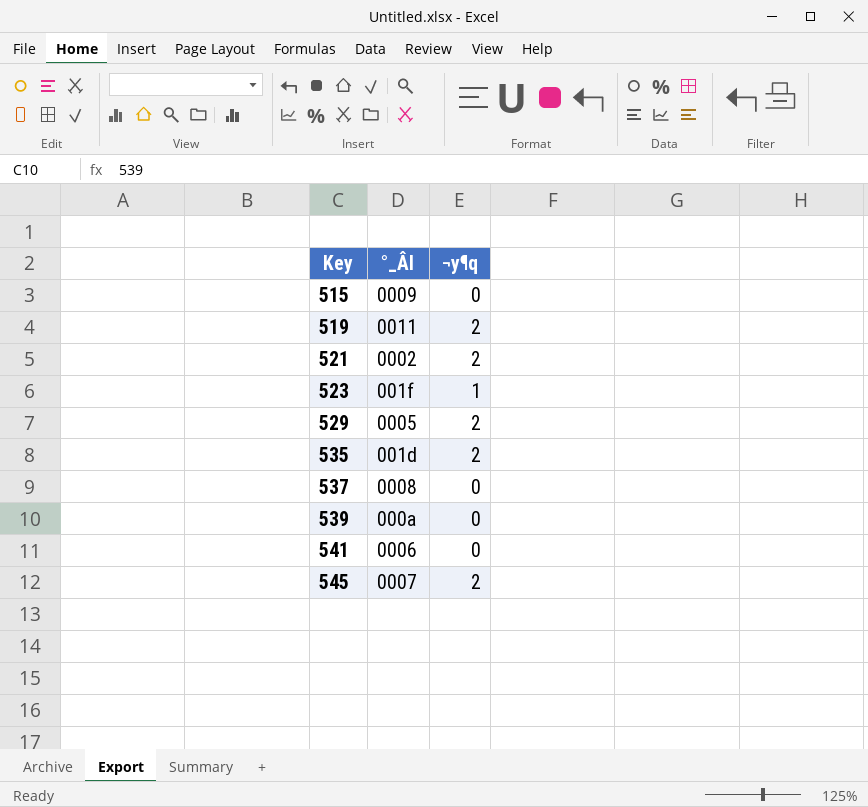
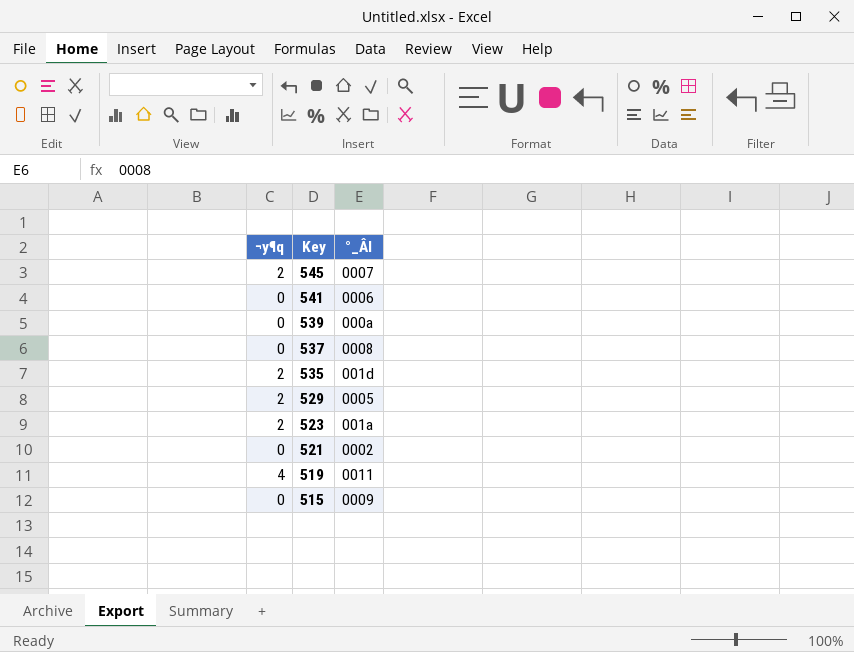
row order: Key ascending -> Key descending
column ¬y¶q | position: 3 -> 1
523 | ¬y¶q: 1 -> 2
523 | °_ÂI: 001f -> 001a
521 | ¬y¶q: 2 -> 0
519 | ¬y¶q: 2 -> 4

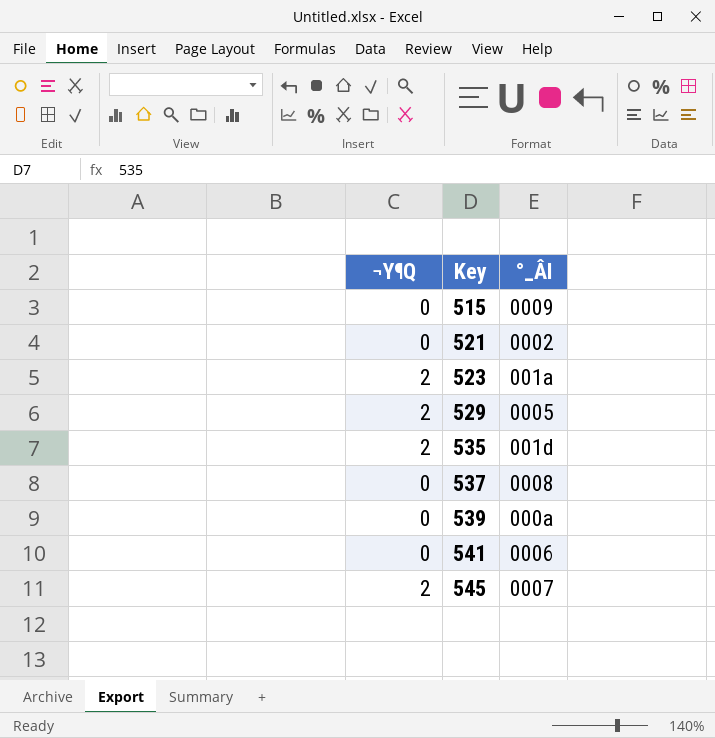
row order: Key descending -> Key ascending
column name: ¬y¶q -> ¬Y¶Q
row 519: 4 | 0011 -> none

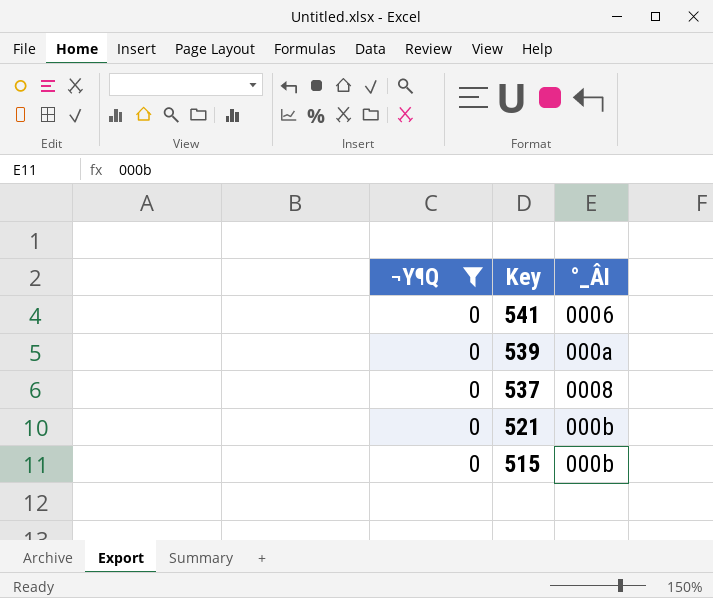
filter: none -> ¬Y¶Q = 0
row order: Key ascending -> Key descending
521 | °_ÂI: 0002 -> 000b
515 | °_ÂI: 0009 -> 000b

